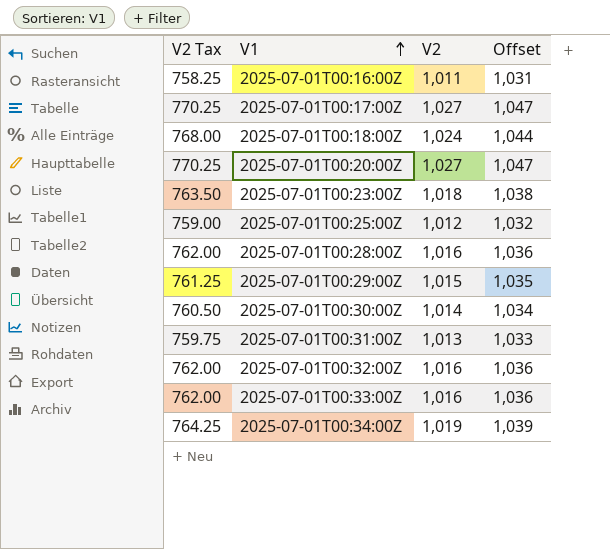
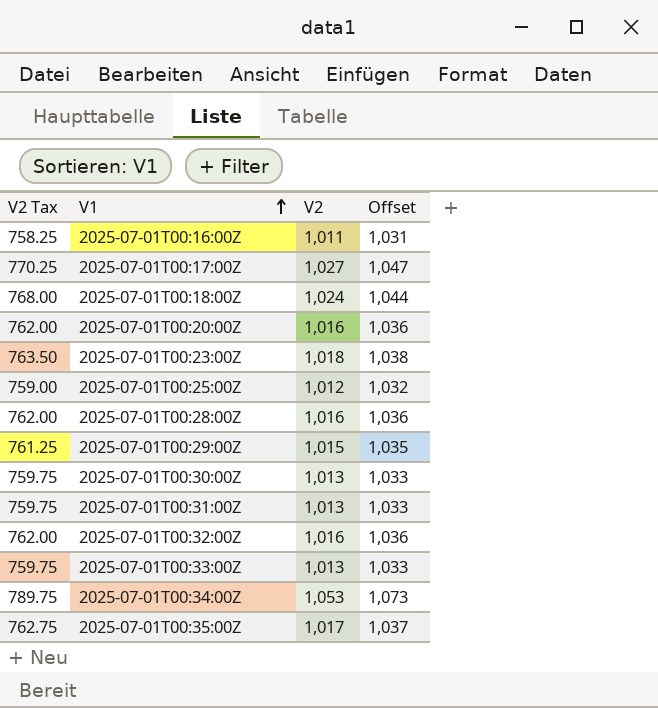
2025-07-01T00:20:00Z | V2 Tax: 770.25 -> 762.00
2025-07-01T00:20:00Z | V2: 1,027 -> 1,016
2025-07-01T00:20:00Z | Offset: 1,047 -> 1,036
2025-07-01T00:30:00Z | V2 Tax: 760.50 -> 759.75
2025-07-01T00:30:00Z | V2: 1,014 -> 1,013
2025-07-01T00:30:00Z | Offset: 1,034 -> 1,033
2025-07-01T00:33:00Z | V2 Tax: 762.00 -> 759.75
2025-07-01T00:33:00Z | V2: 1,016 -> 1,013
2025-07-01T00:33:00Z | Offset: 1,036 -> 1,033
2025-07-01T00:34:00Z | V2 Tax: 764.25 -> 789.75
2025-07-01T00:34:00Z | V2: 1,019 -> 1,053
2025-07-01T00:34:00Z | Offset: 1,039 -> 1,073
row 2025-07-01T00:35:00Z: none -> 762.75 | 1,017 | 1,037

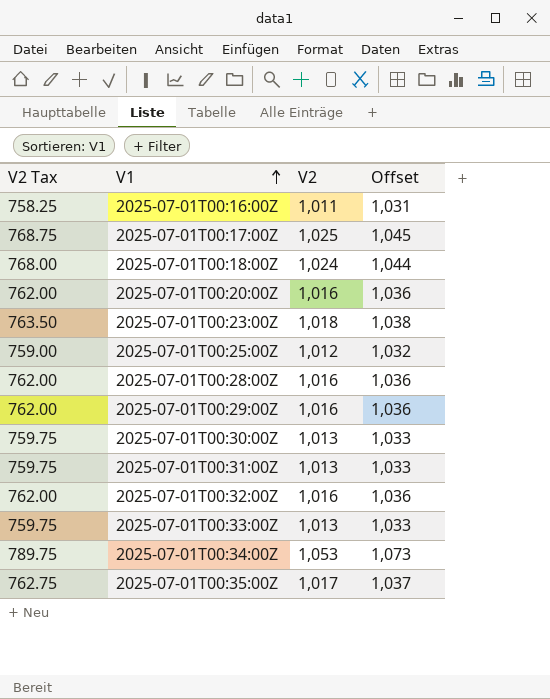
2025-07-01T00:17:00Z | V2 Tax: 770.25 -> 768.75
2025-07-01T00:17:00Z | V2: 1,027 -> 1,025
2025-07-01T00:17:00Z | Offset: 1,047 -> 1,045
2025-07-01T00:29:00Z | V2 Tax: 761.25 -> 762.00
2025-07-01T00:29:00Z | V2: 1,015 -> 1,016
2025-07-01T00:29:00Z | Offset: 1,035 -> 1,036

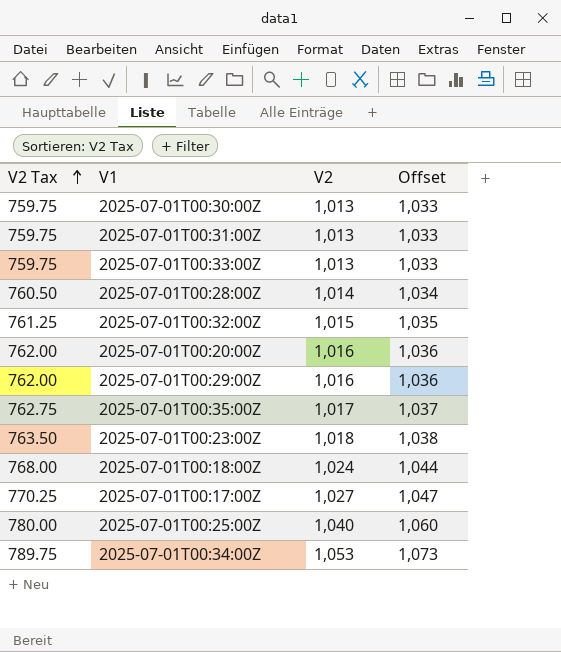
row order: V1 ascending -> V2 Tax ascending
row 2025-07-01T00:16:00Z: 758.25 | 1,011 | 1,031 -> none
2025-07-01T00:28:00Z | V2 Tax: 762.00 -> 760.50
2025-07-01T00:28:00Z | V2: 1,016 -> 1,014
2025-07-01T00:28:00Z | Offset: 1,036 -> 1,034
2025-07-01T00:32:00Z | V2 Tax: 762.00 -> 761.25
2025-07-01T00:32:00Z | V2: 1,016 -> 1,015
2025-07-01T00:32:00Z | Offset: 1,036 -> 1,035
2025-07-01T00:17:00Z | V2 Tax: 768.75 -> 770.25
2025-07-01T00:17:00Z | V2: 1,025 -> 1,027
2025-07-01T00:17:00Z | Offset: 1,045 -> 1,047
2025-07-01T00:25:00Z | V2 Tax: 759.00 -> 780.00
2025-07-01T00:25:00Z | V2: 1,012 -> 1,040
2025-07-01T00:25:00Z | Offset: 1,032 -> 1,060

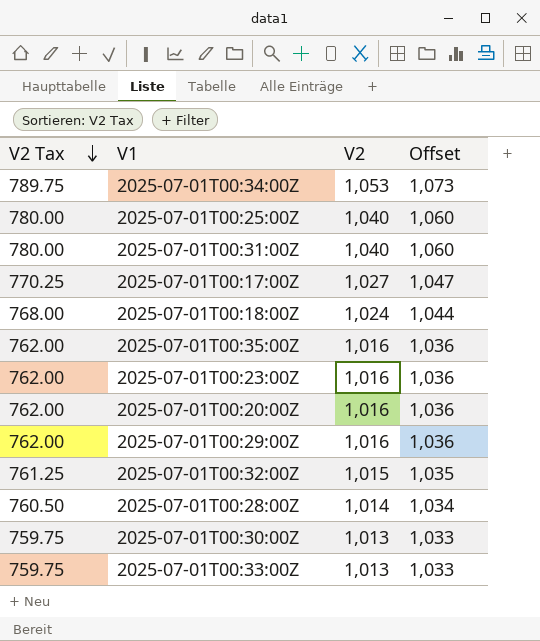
row order: V2 Tax ascending -> V2 Tax descending
2025-07-01T00:31:00Z | V2 Tax: 759.75 -> 780.00
2025-07-01T00:31:00Z | V2: 1,013 -> 1,040
2025-07-01T00:31:00Z | Offset: 1,033 -> 1,060
2025-07-01T00:35:00Z | V2 Tax: 762.75 -> 762.00
2025-07-01T00:35:00Z | V2: 1,017 -> 1,016
2025-07-01T00:35:00Z | Offset: 1,037 -> 1,036
2025-07-01T00:23:00Z | V2 Tax: 763.50 -> 762.00
2025-07-01T00:23:00Z | V2: 1,018 -> 1,016
2025-07-01T00:23:00Z | Offset: 1,038 -> 1,036

